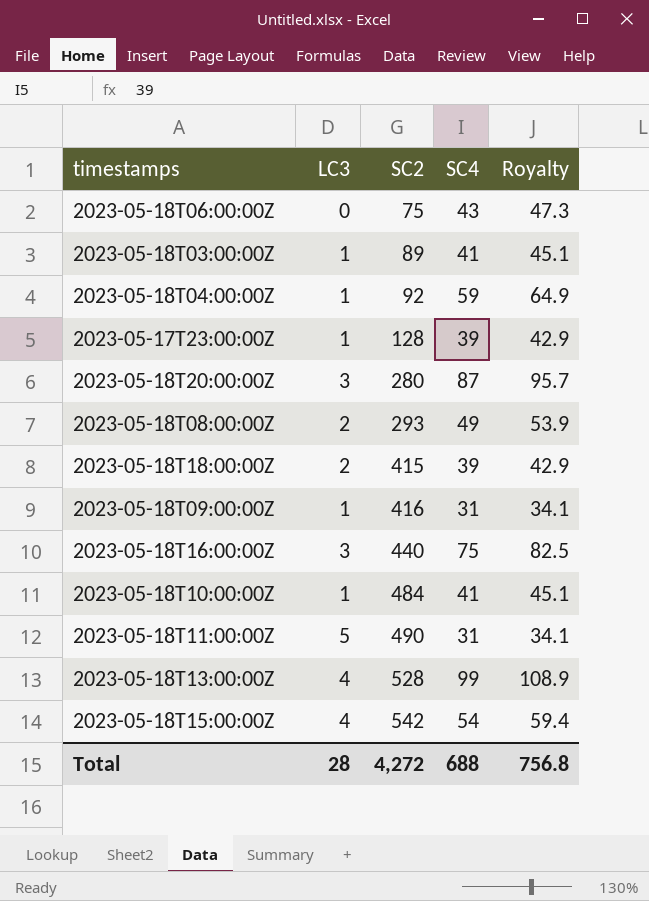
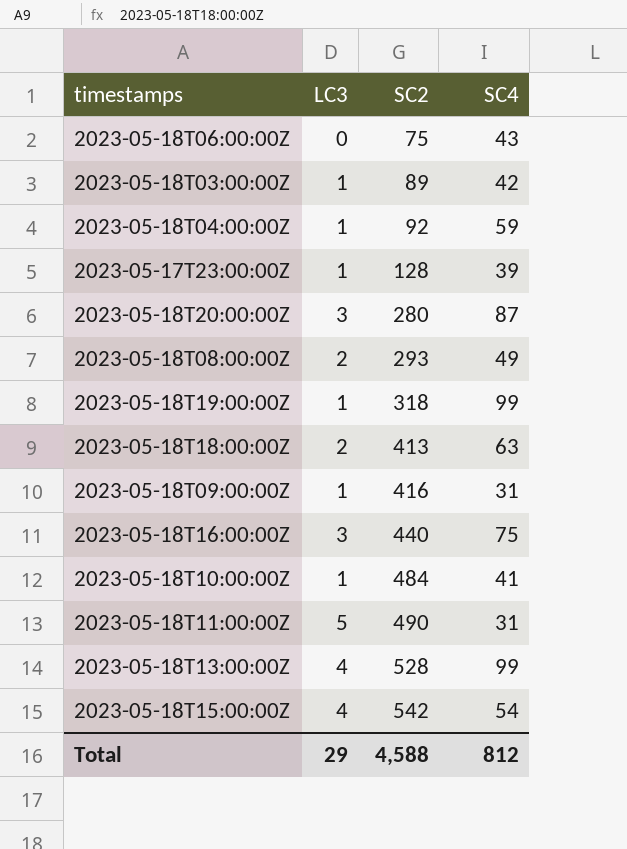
column Royalty | formula: [SC4] * 1.1 -> none
2023-05-18T03:00:00Z | SC4: 41 -> 42
row 2023-05-18T19:00:00Z: none -> 1 | 318 | 99
2023-05-18T18:00:00Z | SC2: 415 -> 413
2023-05-18T18:00:00Z | SC4: 39 -> 63
Total | LC3: 28 -> 29
Total | SC2: 4,272 -> 4,588
Total | SC4: 688 -> 812

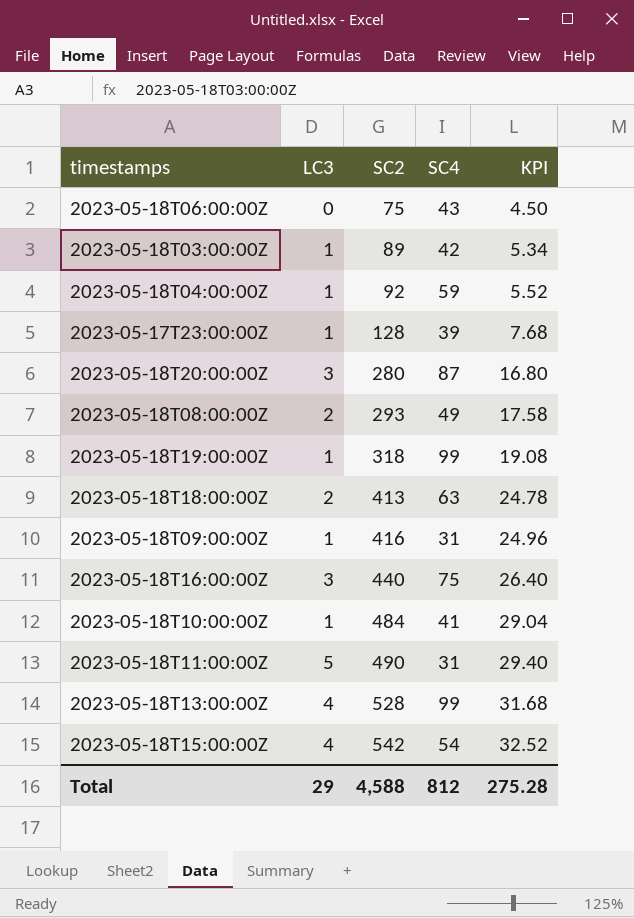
column KPI | formula: none -> [SC2] * 0.06

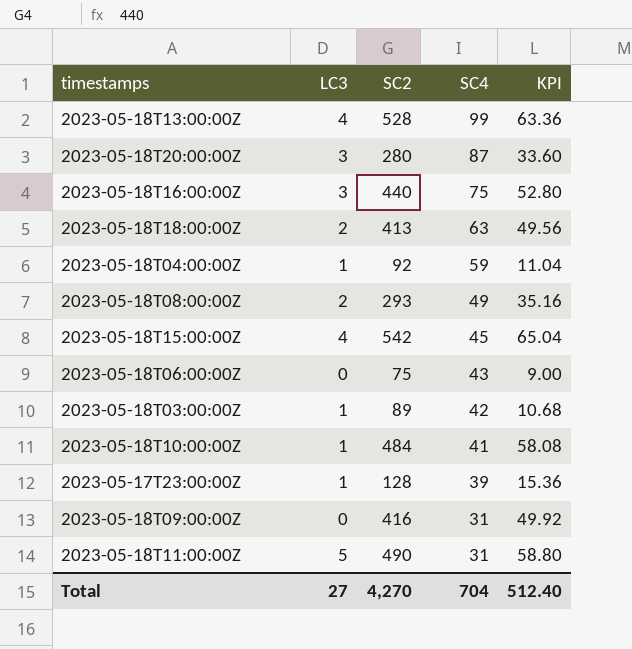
row order: SC2 ascending -> SC4 descending
column KPI | formula: [SC2] * 0.06 -> [SC2] * 0.12
row 2023-05-18T19:00:00Z: 1 | 318 | 99 | 19.08 -> none
2023-05-18T15:00:00Z | SC4: 54 -> 45
2023-05-18T09:00:00Z | LC3: 1 -> 0
Total | LC3: 29 -> 27
Total | SC2: 4,588 -> 4,270
Total | SC4: 812 -> 704
Total | KPI: 275.28 -> 512.40

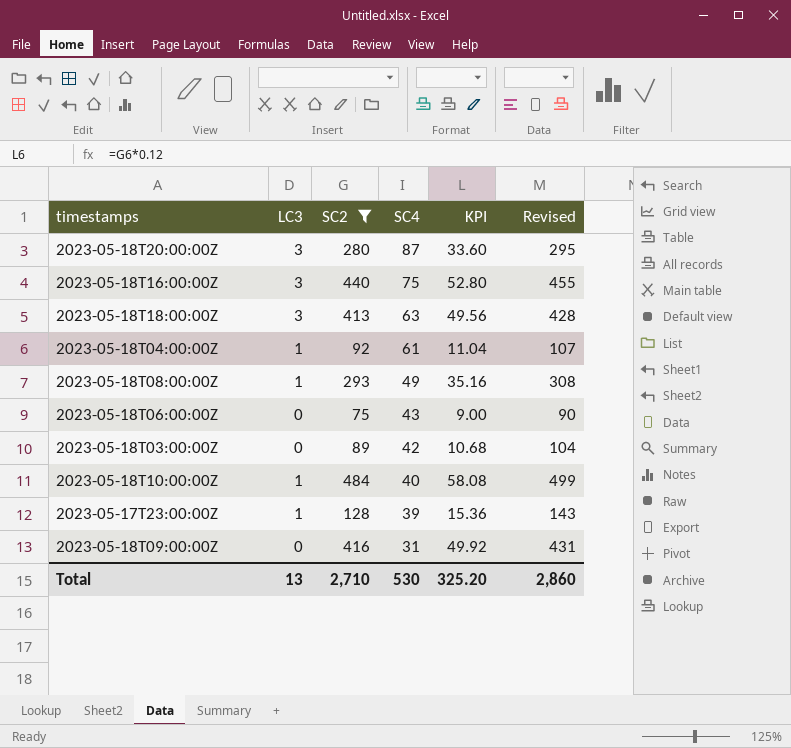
filter: none -> SC2 <= 484
column Revised | formula: none -> [SC2] + 15
2023-05-18T18:00:00Z | LC3: 2 -> 3
2023-05-18T04:00:00Z | SC4: 59 -> 61
2023-05-18T08:00:00Z | LC3: 2 -> 1
2023-05-18T03:00:00Z | LC3: 1 -> 0
2023-05-18T10:00:00Z | SC4: 41 -> 40
Total | LC3: 27 -> 13
Total | SC2: 4,270 -> 2,710
Total | SC4: 704 -> 530
Total | KPI: 512.40 -> 325.20

